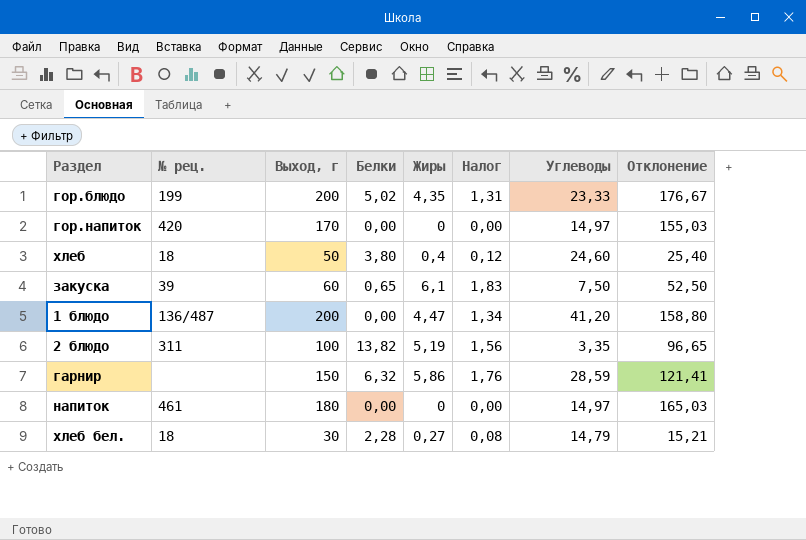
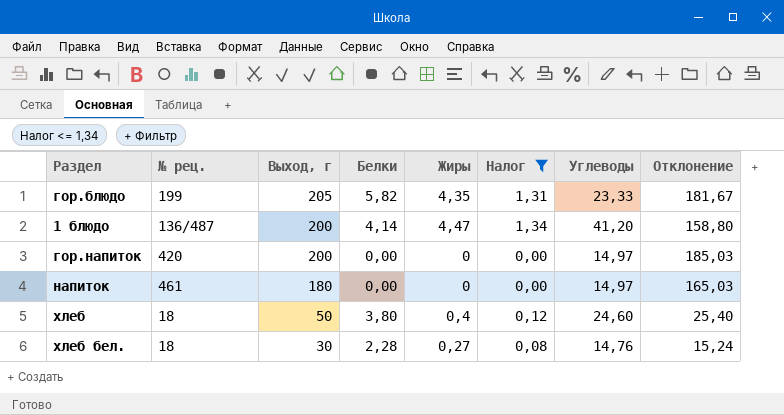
filter: none -> Налог <= 1,34
row order: none -> Выход, г descending
гор.блюдо | Выход, г: 200 -> 205
гор.блюдо | Белки: 5,02 -> 5,82
гор.блюдо | Отклонение: 176,67 -> 181,67
1 блюдо | Белки: 0,00 -> 4,14
гор.напиток | Выход, г: 170 -> 200
гор.напиток | Отклонение: 155,03 -> 185,03
хлеб бел. | Углеводы: 14,79 -> 14,76
хлеб бел. | Отклонение: 15,21 -> 15,24

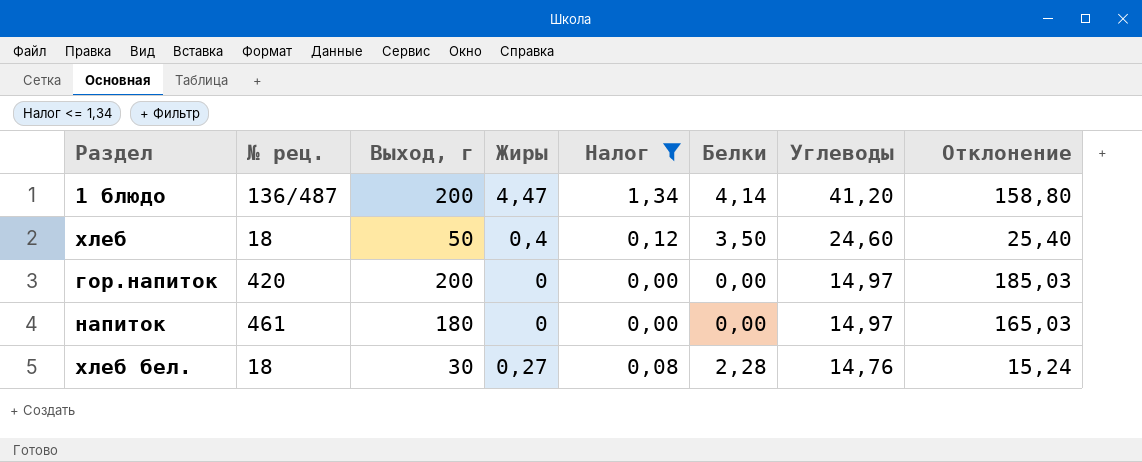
row order: Выход, г descending -> Углеводы descending
column Белки | position: 4 -> 6
row гор.блюдо: 199 | 205 | 5,82 | 4,35 | 1,31 | 23,33 | 181,67 -> none
хлеб | Белки: 3,80 -> 3,50

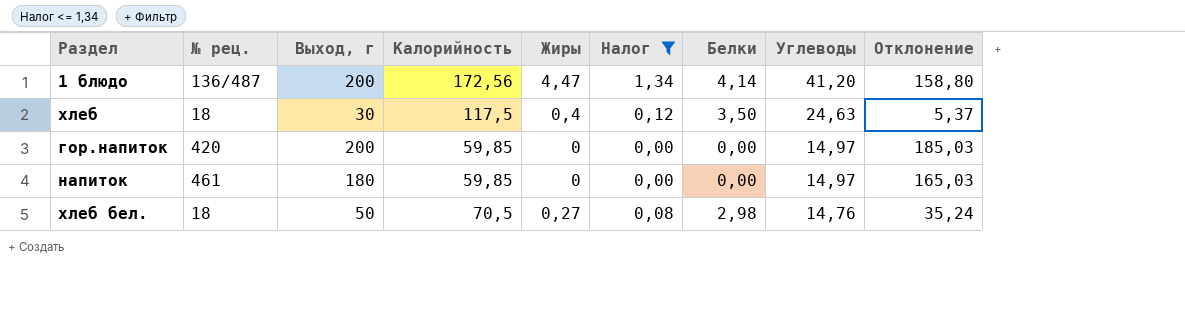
column Калорийность | position: none -> 4
хлеб | Выход, г: 50 -> 30
хлеб | Углеводы: 24,60 -> 24,63
хлеб | Отклонение: 25,40 -> 5,37
хлеб бел. | Выход, г: 30 -> 50
хлеб бел. | Белки: 2,28 -> 2,98
хлеб бел. | Отклонение: 15,24 -> 35,24

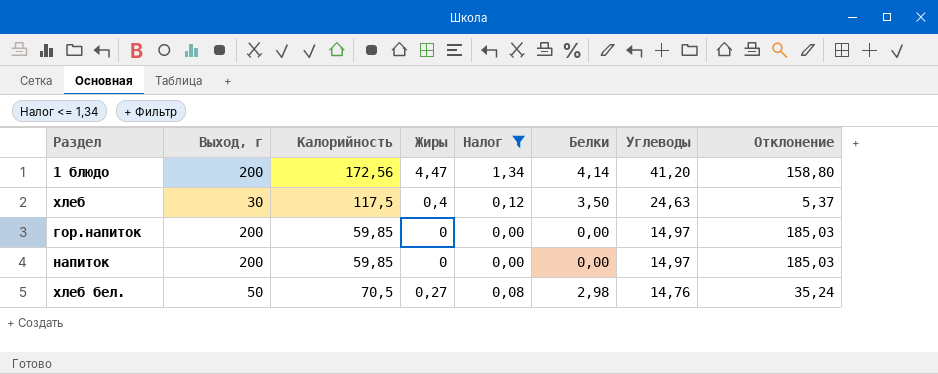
column № рец. | position: 2 -> none
напиток | Выход, г: 180 -> 200
напиток | Отклонение: 165,03 -> 185,03

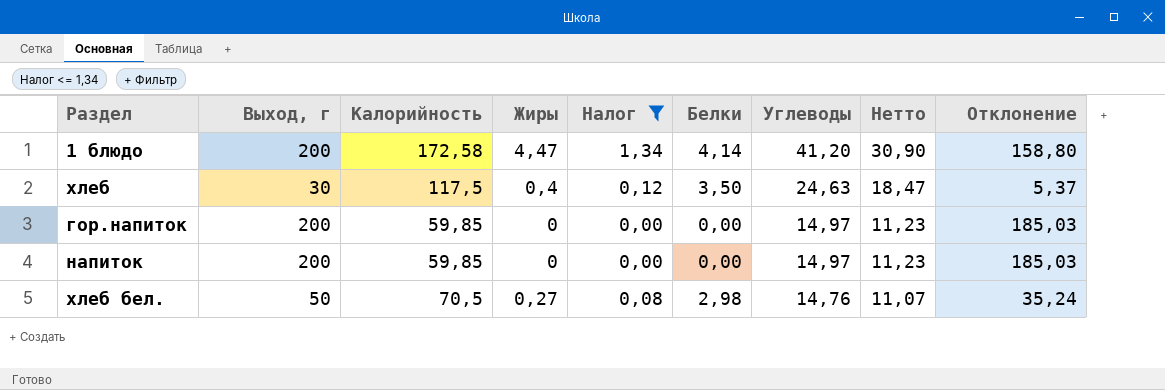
column Нетто | formula: none -> [Углеводы] * 0,75
1 блюдо | Калорийность: 172,56 -> 172,58

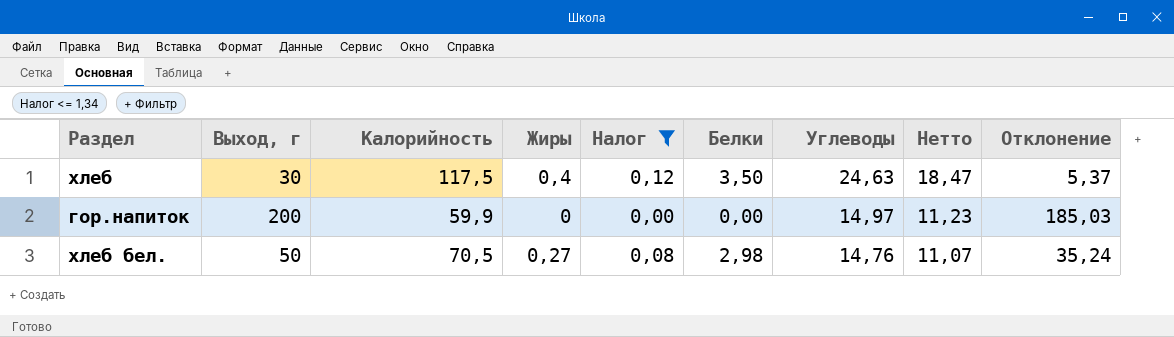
row 1 блюдо: 200 | 172,58 | 4,47 | 1,34 | 4,14 | 41,20 | 30,90 | 158,80 -> none
row напиток: 200 | 59,85 | 0 | 0,00 | 0,00 | 14,97 | 11,23 | 185,03 -> none
гор.напиток | Калорийность: 59,85 -> 59,9

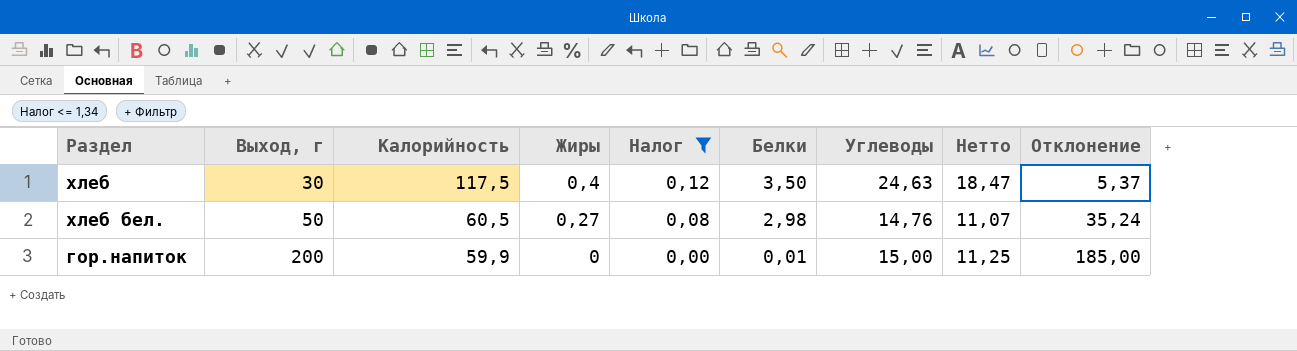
row order: Углеводы descending -> Выход, г ascending
хлеб бел. | Калорийность: 70,5 -> 60,5
гор.напиток | Белки: 0,00 -> 0,01
гор.напиток | Углеводы: 14,97 -> 15,00
гор.напиток | Нетто: 11,23 -> 11,25
гор.напиток | Отклонение: 185,03 -> 185,00

